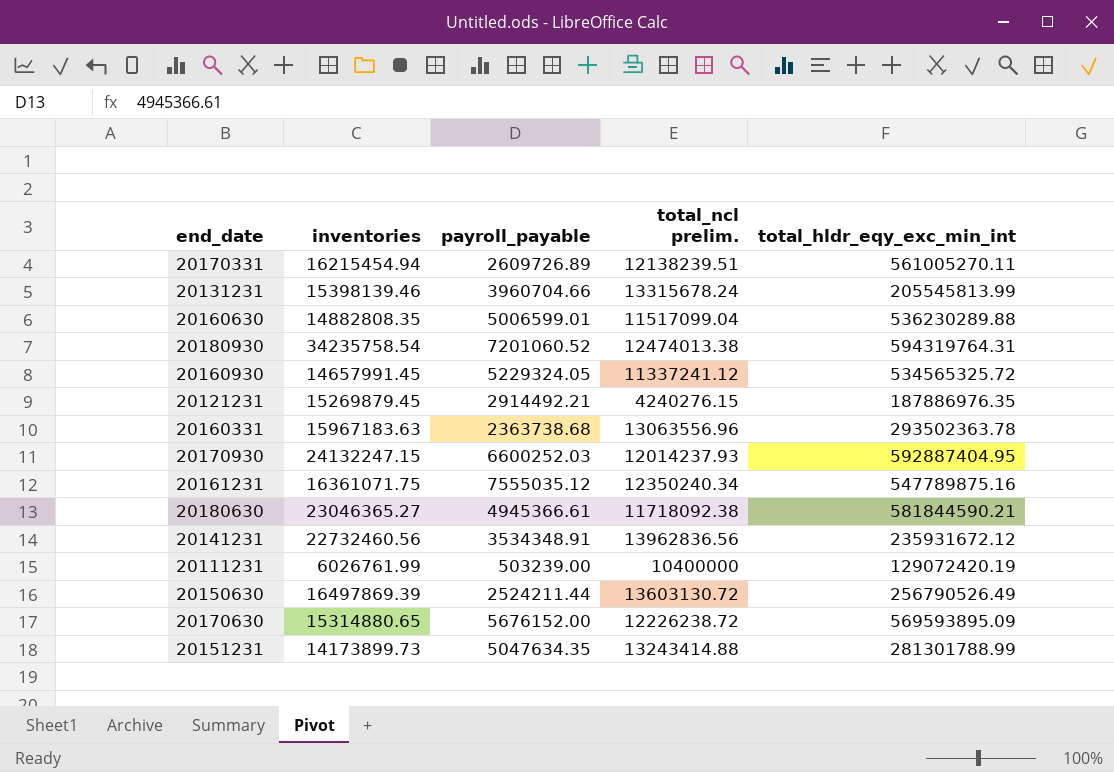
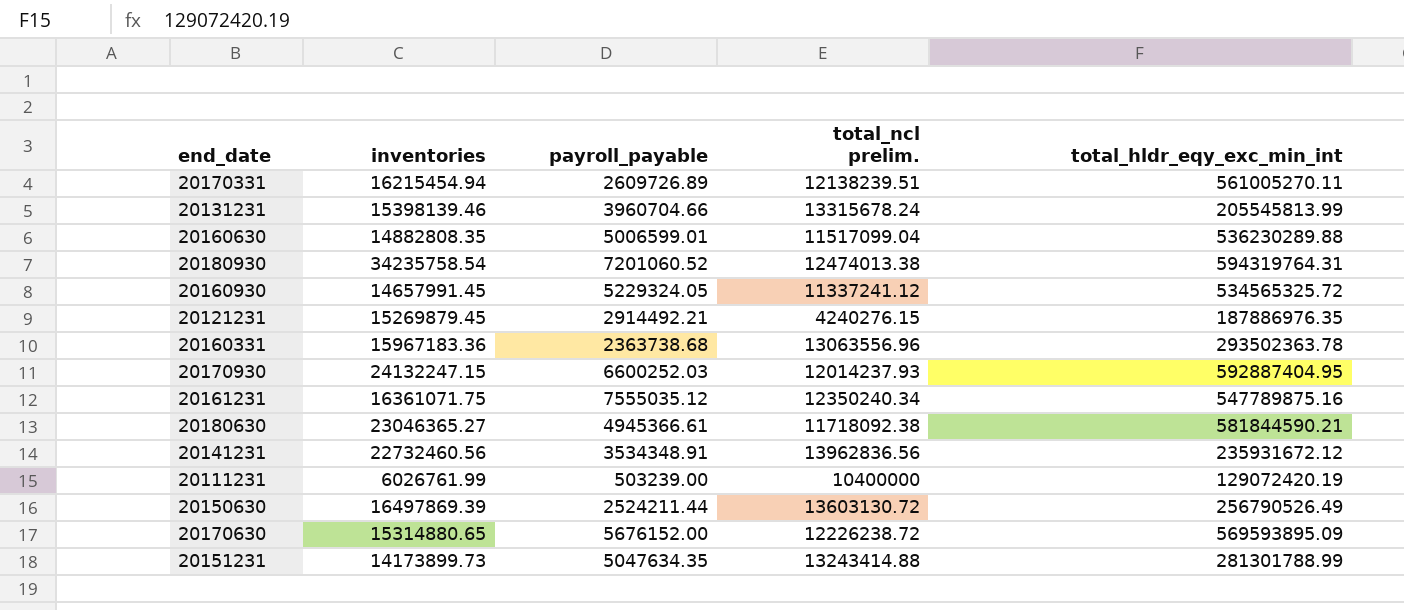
20160331 | inventories: 15967183.63 -> 15967183.36

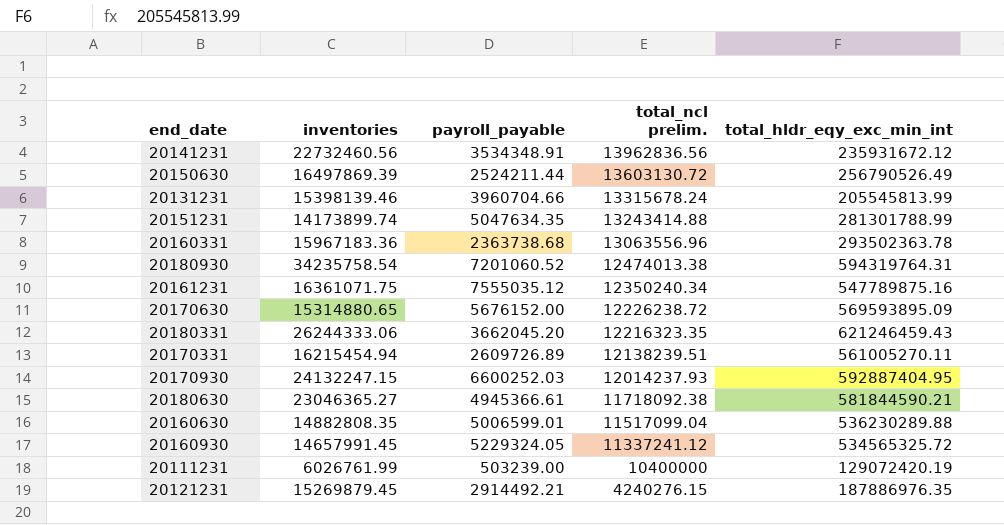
row order: none -> total_ncl prelim. descending
20151231 | inventories: 14173899.73 -> 14173899.74
row 20180331: none -> 26244333.06 | 3662045.20 | 12216323.35 | 621246459.43

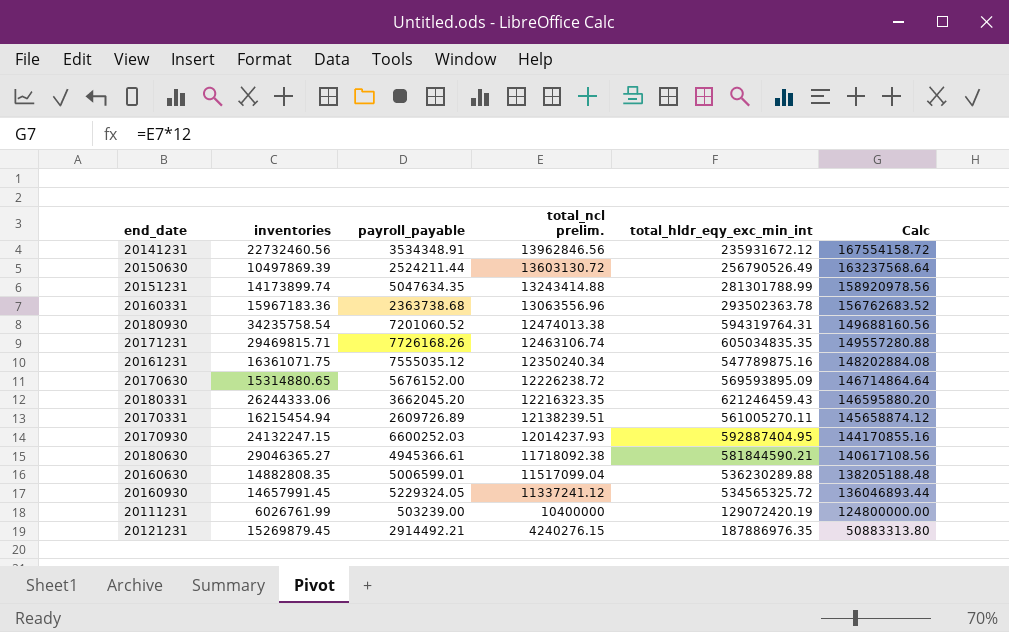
column Calc | formula: none -> [total_ncl prelim.] * 12
row 20131231: 15398139.46 | 3960704.66 | 13315678.24 | 205545813.99 -> none
20141231 | total_ncl prelim.: 13962836.56 -> 13962846.56
20150630 | inventories: 16497869.39 -> 10497869.39
row 20171231: none -> 29469815.71 | 7726168.26 | 12463106.74 | 605034835.35 | 149557280.88
20180630 | inventories: 23046365.27 -> 29046365.27

